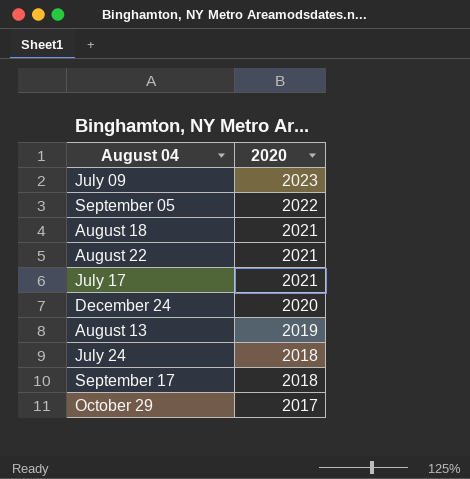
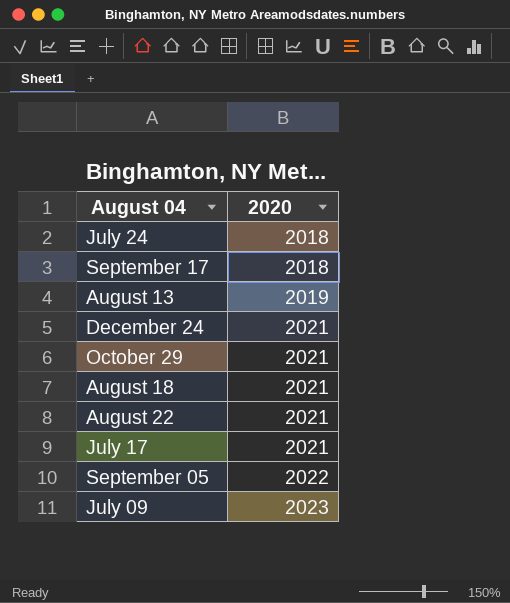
row order: 2020 descending -> 2020 ascending
December 24 | 2020: 2020 -> 2021
October 29 | 2020: 2017 -> 2021

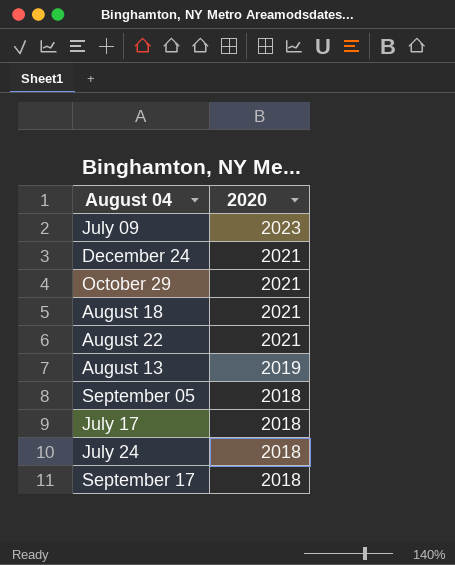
row order: 2020 ascending -> 2020 descending
September 05 | 2020: 2022 -> 2018
July 17 | 2020: 2021 -> 2018

